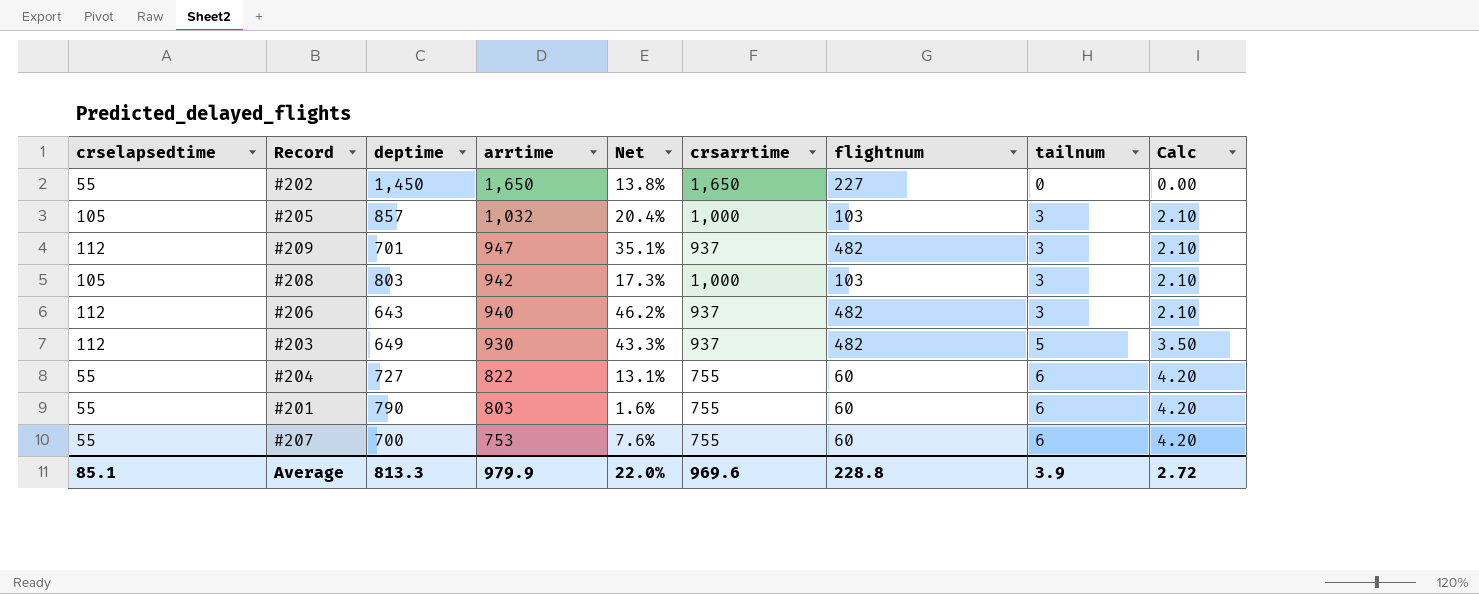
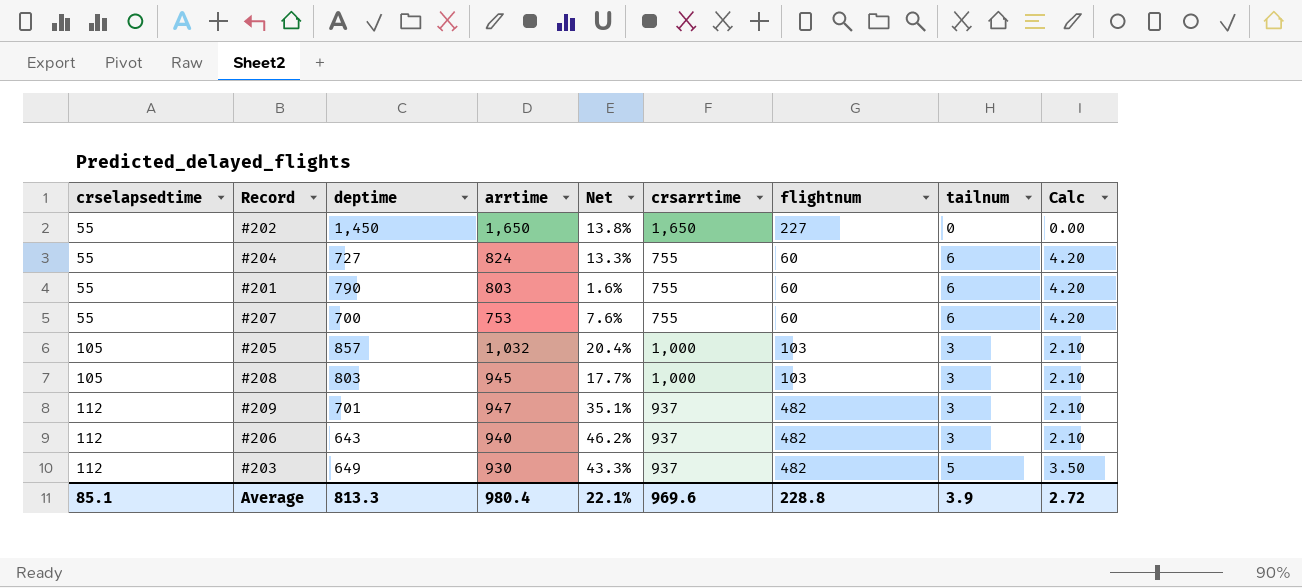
row order: arrtime descending -> crselapsedtime ascending
#204 | arrtime: 822 -> 824
#204 | Net: 13.1% -> 13.3%
#208 | arrtime: 942 -> 945
#208 | Net: 17.3% -> 17.7%
Average | arrtime: 979.9 -> 980.4
Average | Net: 22.0% -> 22.1%

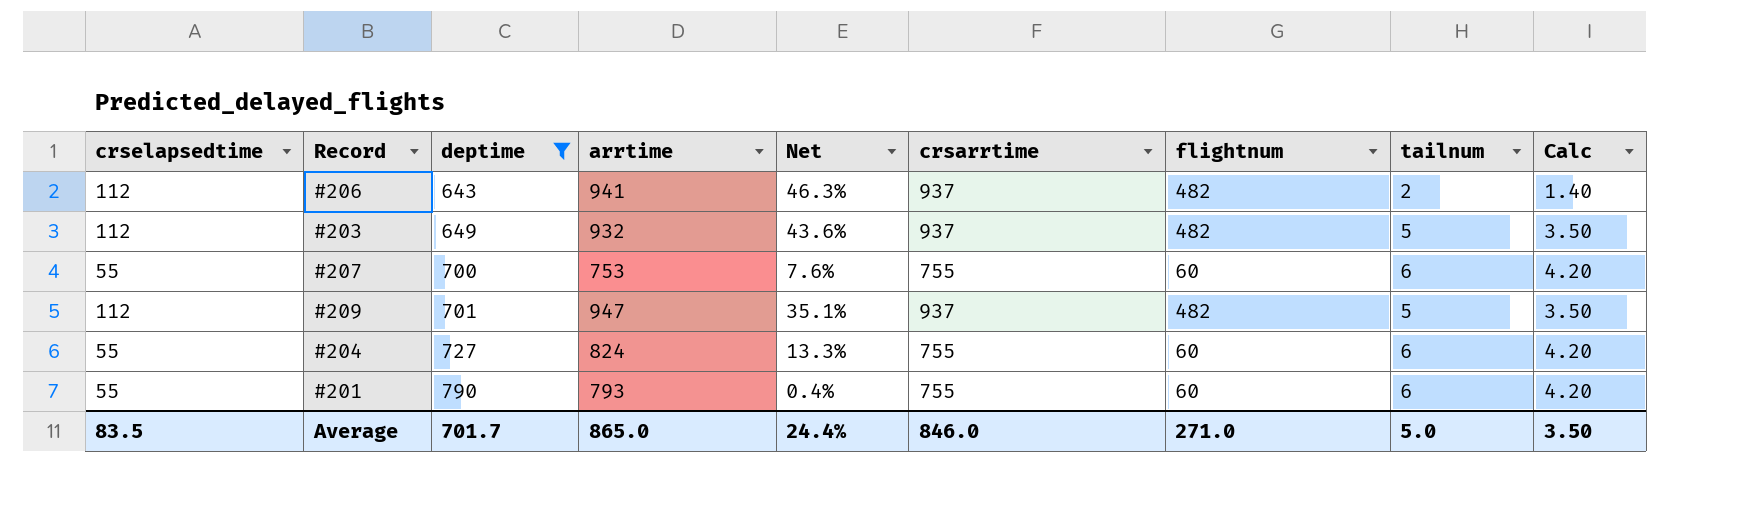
filter: none -> deptime <= 790
row order: crselapsedtime ascending -> deptime ascending
#206 | arrtime: 940 -> 941
#206 | Net: 46.2% -> 46.3%
#206 | tailnum: 3 -> 2
#206 | Calc: 2.10 -> 1.40
#203 | arrtime: 930 -> 932
#203 | Net: 43.3% -> 43.6%
#209 | tailnum: 3 -> 5
#209 | Calc: 2.10 -> 3.50
#201 | arrtime: 803 -> 793
#201 | Net: 1.6% -> 0.4%
Average | crselapsedtime: 85.1 -> 83.5
Average | deptime: 813.3 -> 701.7
Average | arrtime: 980.4 -> 865.0
Average | Net: 22.1% -> 24.4%
Average | crsarrtime: 969.6 -> 846.0
Average | flightnum: 228.8 -> 271.0
Average | tailnum: 3.9 -> 5.0
Average | Calc: 2.72 -> 3.50

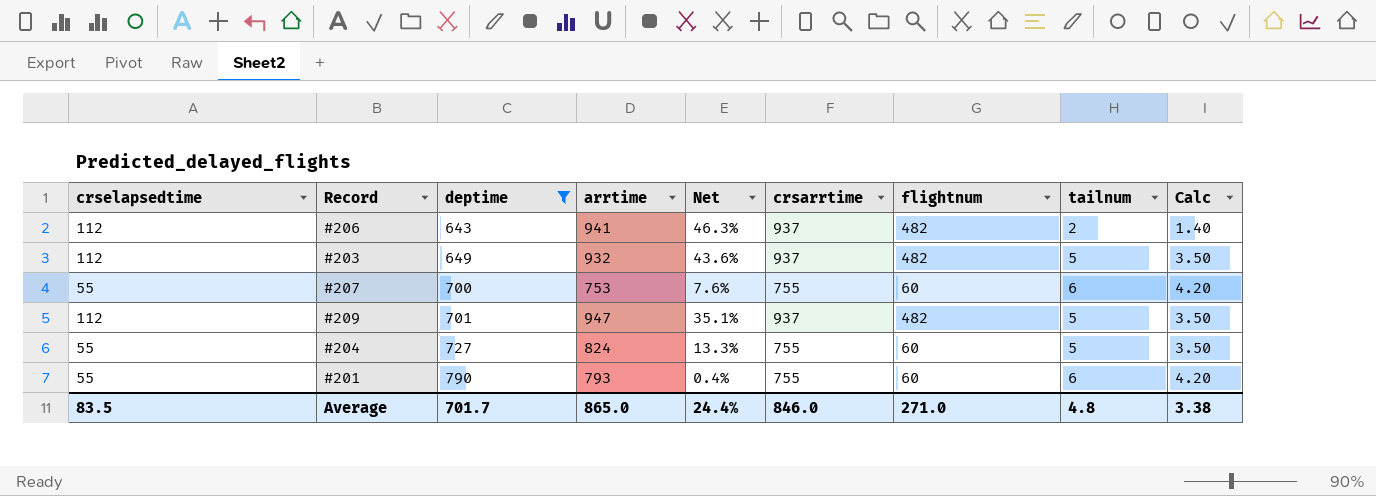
#204 | tailnum: 6 -> 5
#204 | Calc: 4.20 -> 3.50
Average | tailnum: 5.0 -> 4.8
Average | Calc: 3.50 -> 3.38

